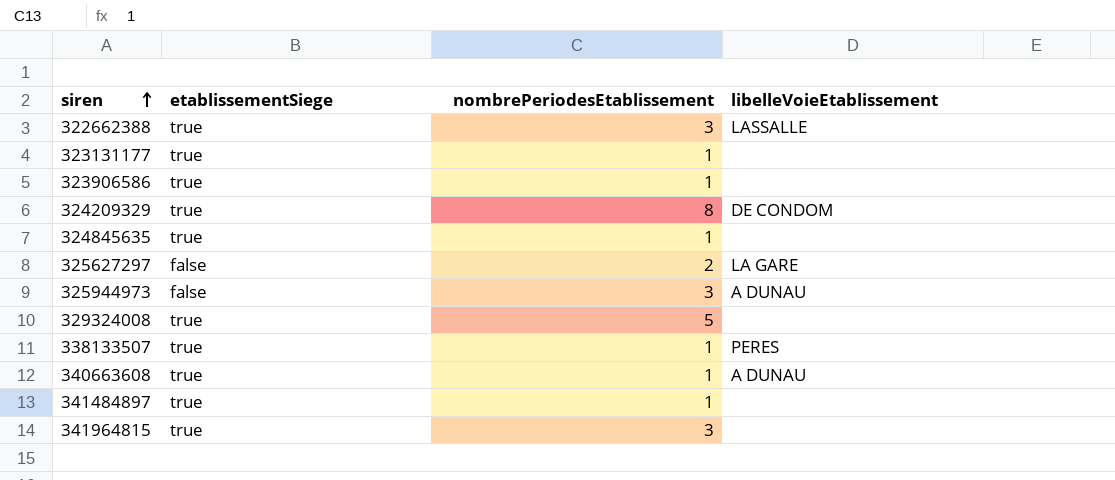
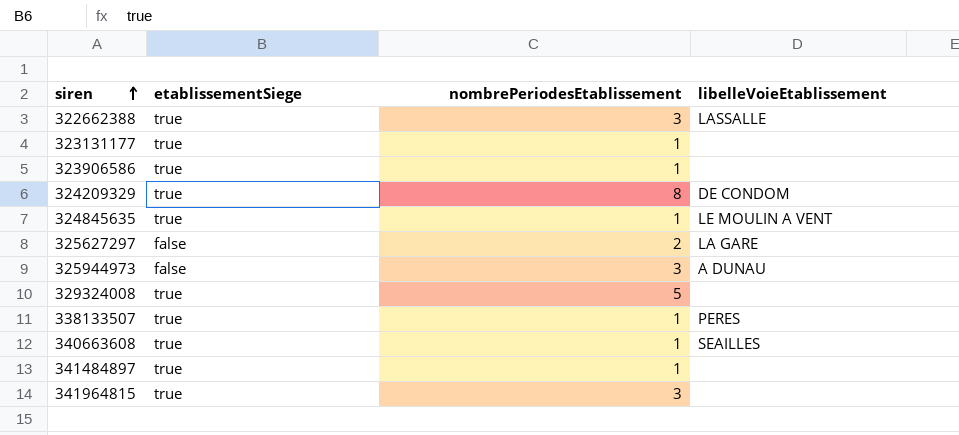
324845635 | libelleVoieEtablissement: none -> LE MOULIN A VENT
340663608 | libelleVoieEtablissement: A DUNAU -> SEAILLES

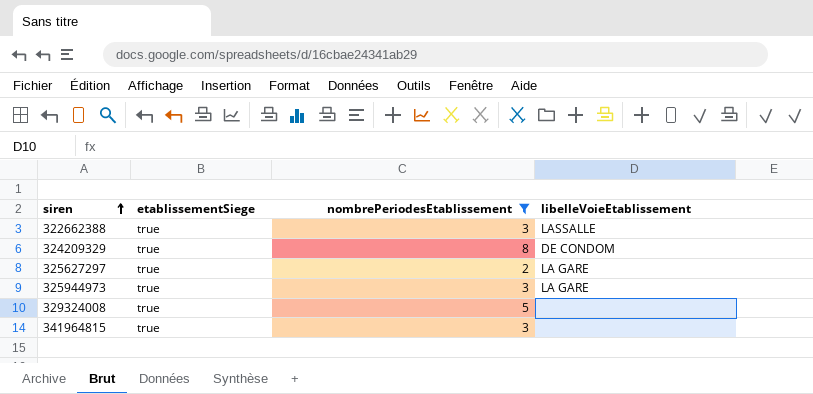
filter: none -> nombrePeriodesEtablissement != 1
325627297 | etablissementSiege: false -> true
325944973 | etablissementSiege: false -> true
325944973 | libelleVoieEtablissement: A DUNAU -> LA GARE

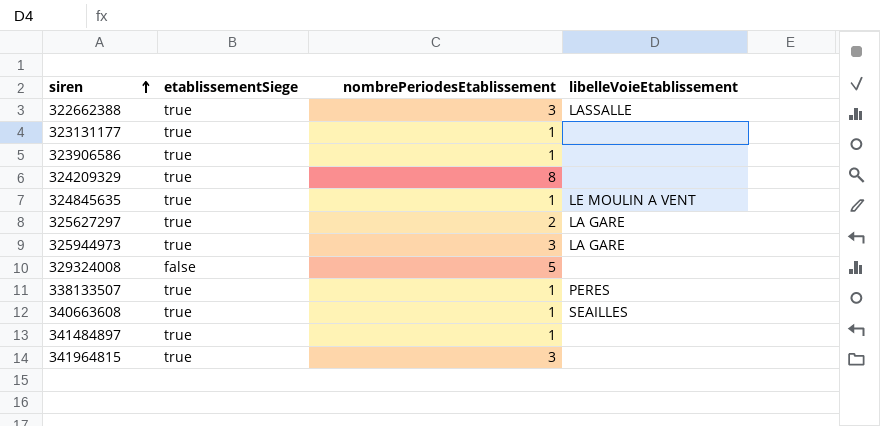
filter: nombrePeriodesEtablissement != 1 -> none
324209329 | libelleVoieEtablissement: DE CONDOM -> none
329324008 | etablissementSiege: true -> false

